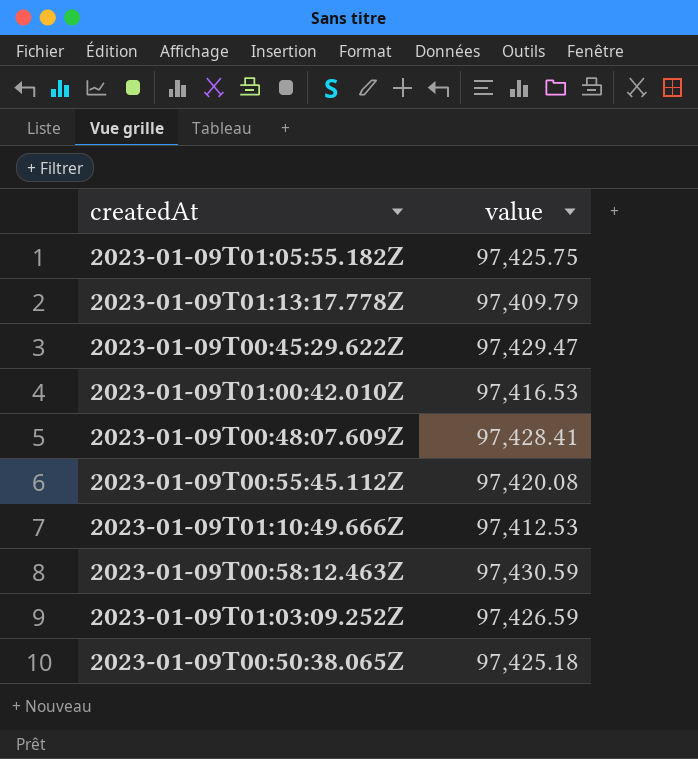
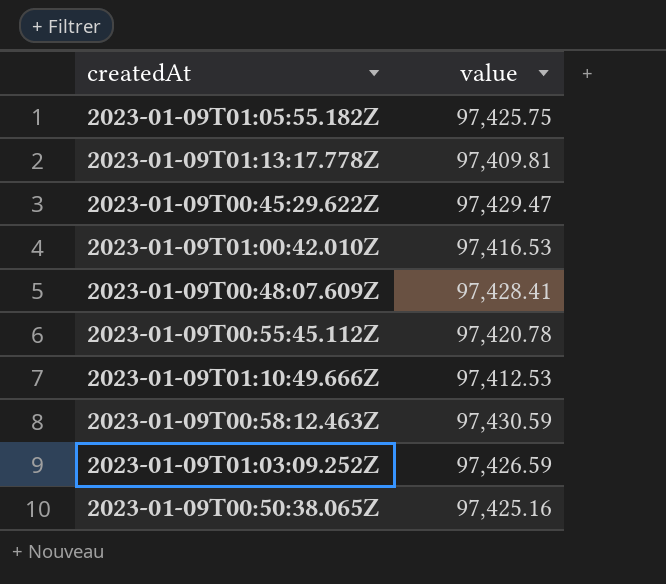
2023-01-09T01:13:17.778Z | value: 97,409.79 -> 97,409.81
2023-01-09T00:55:45.112Z | value: 97,420.08 -> 97,420.78
2023-01-09T00:50:38.065Z | value: 97,425.18 -> 97,425.16

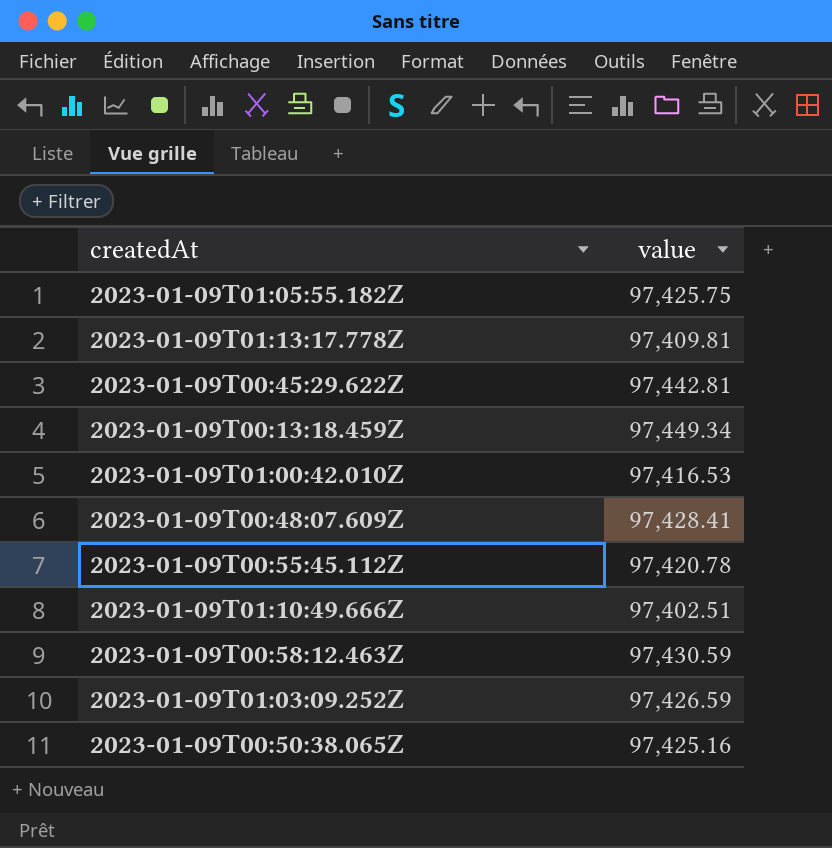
2023-01-09T00:45:29.622Z | value: 97,429.47 -> 97,442.81
row 2023-01-09T00:13:18.459Z: none -> 97,449.34
2023-01-09T01:10:49.666Z | value: 97,412.53 -> 97,402.51

